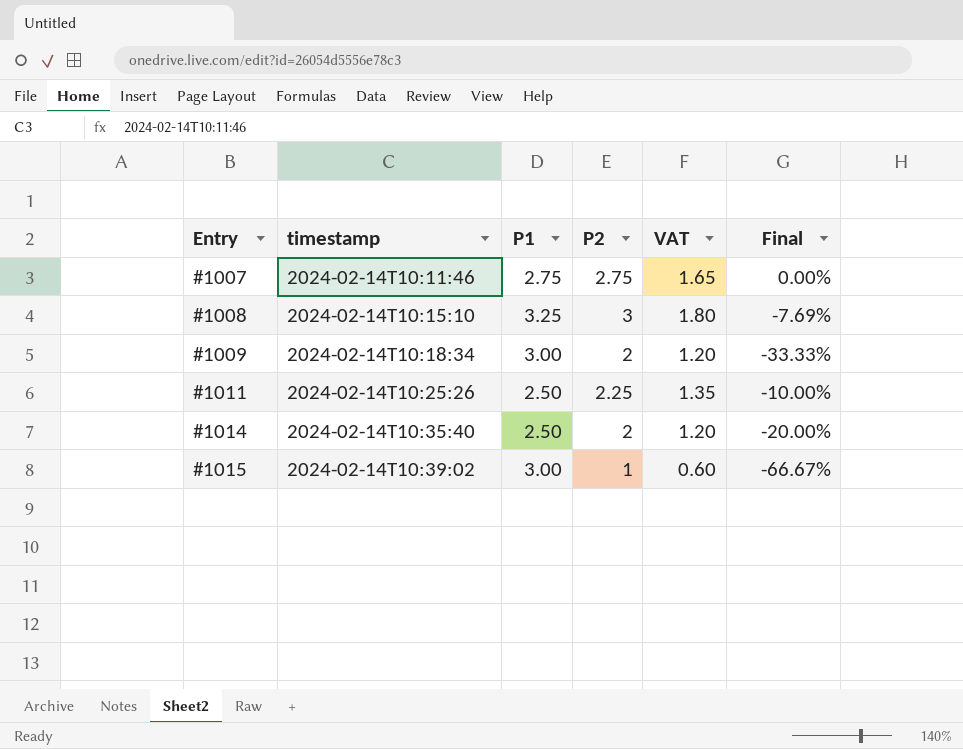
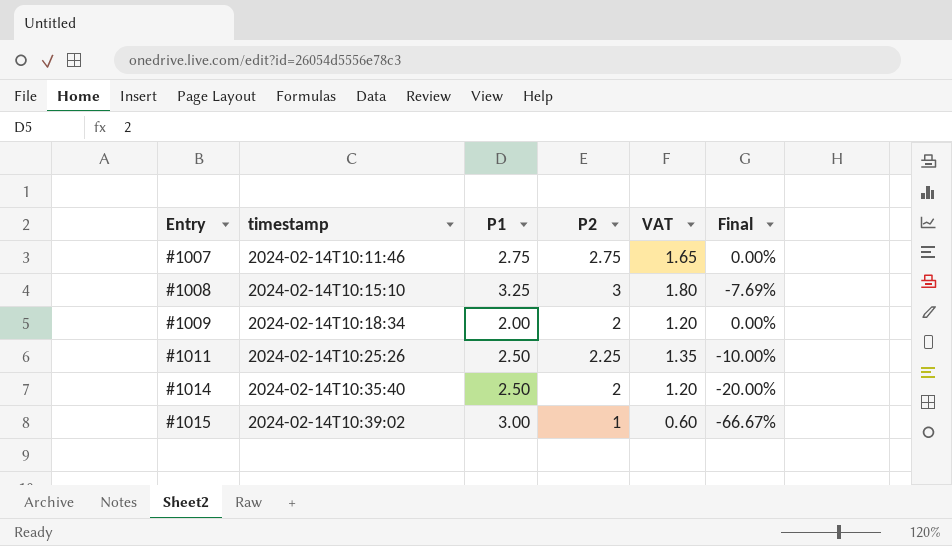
#1009 | P1: 3.00 -> 2.00
#1009 | Final: -33.33% -> 0.00%

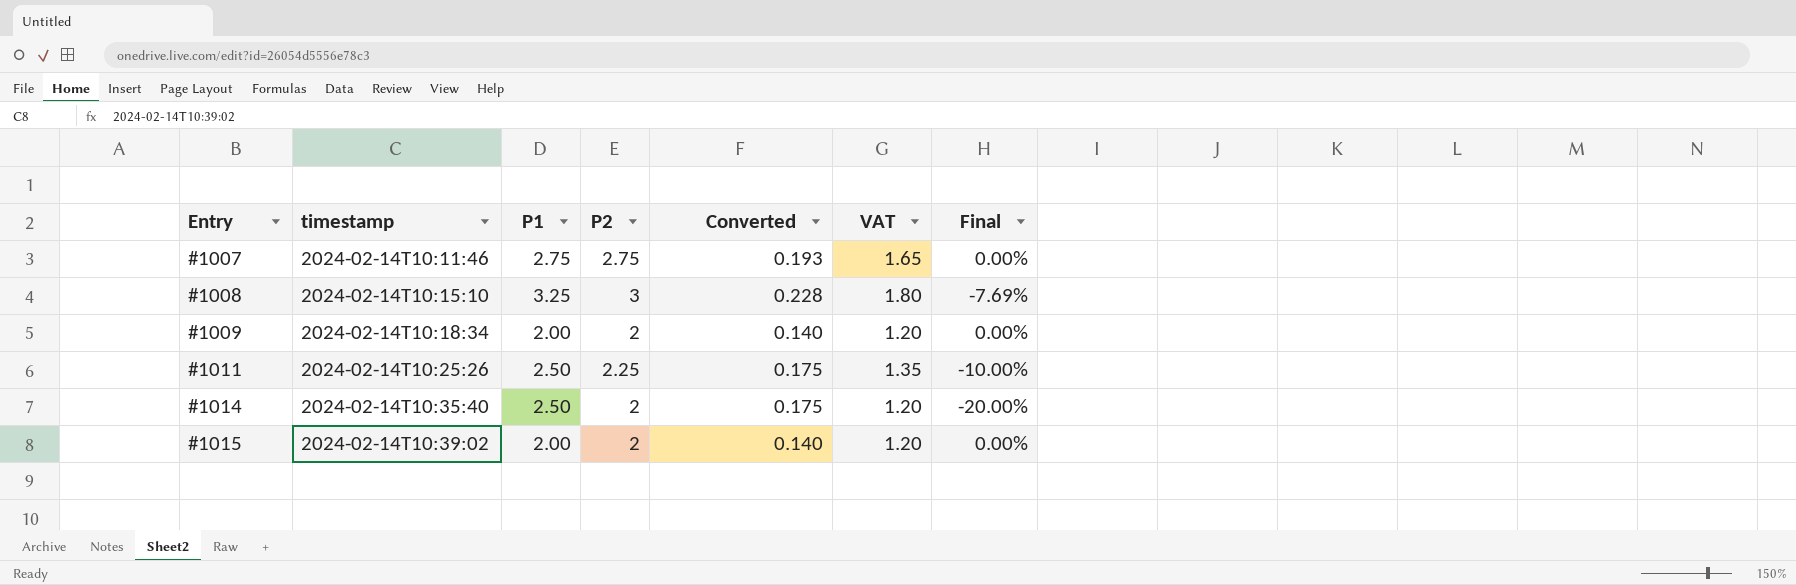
column Converted | formula: none -> [P1] * 0.07
#1015 | P1: 3.00 -> 2.00
#1015 | P2: 1 -> 2
#1015 | VAT: 0.60 -> 1.20
#1015 | Final: -66.67% -> 0.00%

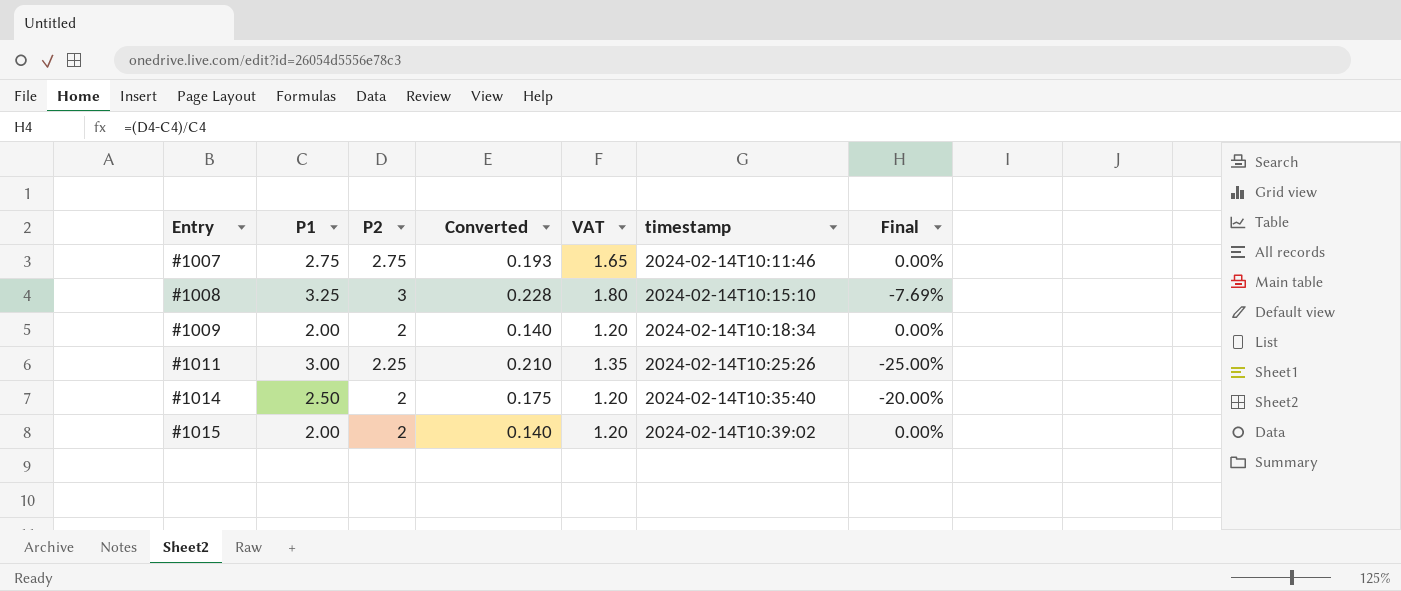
column timestamp | position: 2 -> 6
#1011 | P1: 2.50 -> 3.00
#1011 | Converted: 0.175 -> 0.210
#1011 | Final: -10.00% -> -25.00%

